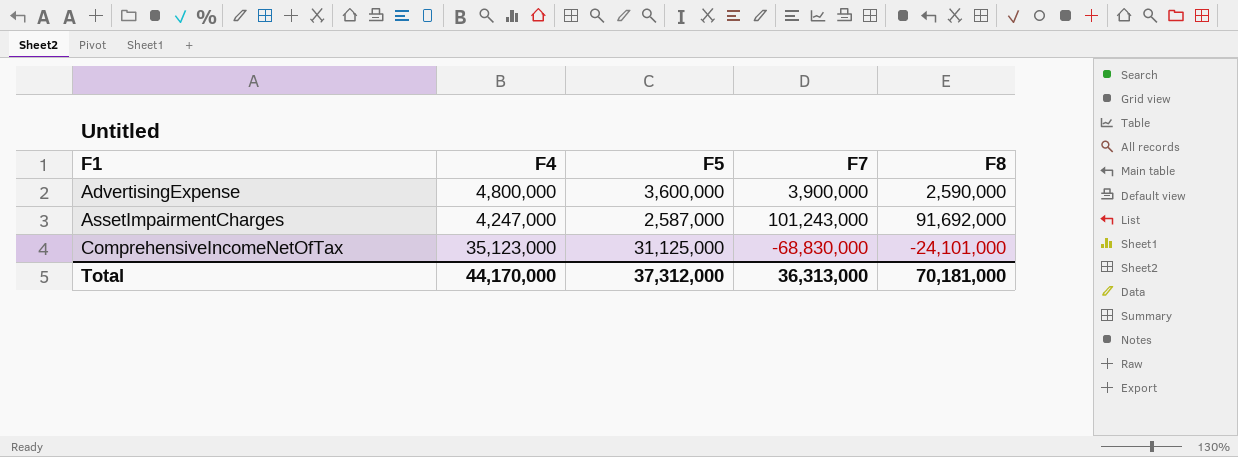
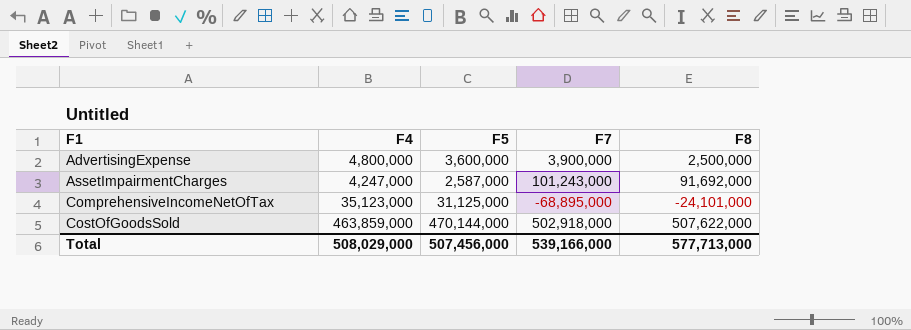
AdvertisingExpense | F8: 2,590,000 -> 2,500,000
ComprehensiveIncomeNetOfTax | F7: -68,830,000 -> -68,895,000
row CostOfGoodsSold: none -> 463,859,000 | 470,144,000 | 502,918,000 | 507,622,000
Total | F4: 44,170,000 -> 508,029,000
Total | F5: 37,312,000 -> 507,456,000
Total | F7: 36,313,000 -> 539,166,000
Total | F8: 70,181,000 -> 577,713,000

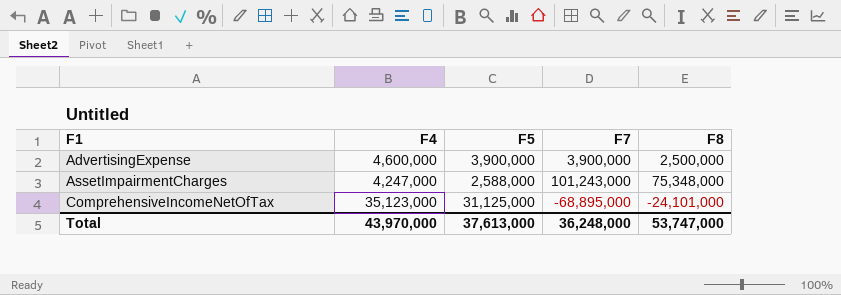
row CostOfGoodsSold: 463,859,000 | 470,144,000 | 502,918,000 | 507,622,000 -> none
AdvertisingExpense | F4: 4,800,000 -> 4,600,000
AdvertisingExpense | F5: 3,600,000 -> 3,900,000
AssetImpairmentCharges | F5: 2,587,000 -> 2,588,000
AssetImpairmentCharges | F8: 91,692,000 -> 75,348,000
Total | F4: 508,029,000 -> 43,970,000
Total | F5: 507,456,000 -> 37,613,000
Total | F7: 539,166,000 -> 36,248,000
Total | F8: 577,713,000 -> 53,747,000

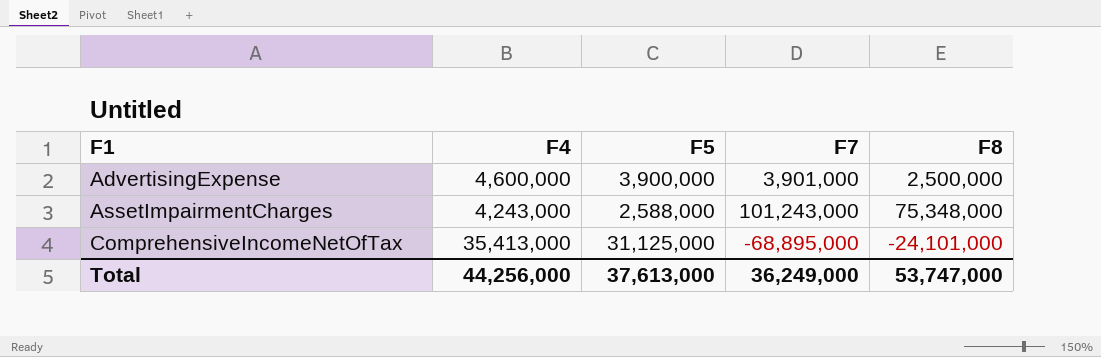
AdvertisingExpense | F7: 3,900,000 -> 3,901,000
AssetImpairmentCharges | F4: 4,247,000 -> 4,243,000
ComprehensiveIncomeNetOfTax | F4: 35,123,000 -> 35,413,000
Total | F4: 43,970,000 -> 44,256,000
Total | F7: 36,248,000 -> 36,249,000

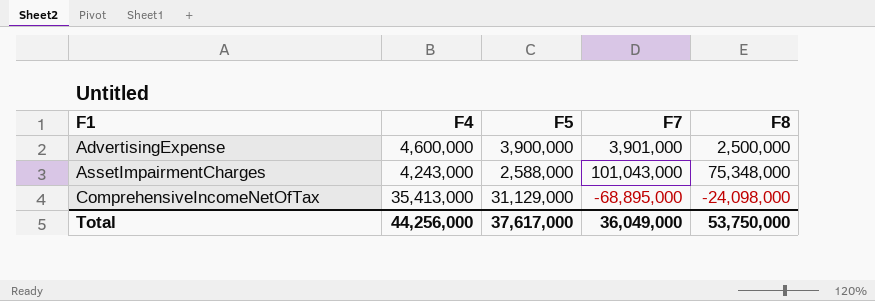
AssetImpairmentCharges | F7: 101,243,000 -> 101,043,000
ComprehensiveIncomeNetOfTax | F5: 31,125,000 -> 31,129,000
ComprehensiveIncomeNetOfTax | F8: -24,101,000 -> -24,098,000
Total | F5: 37,613,000 -> 37,617,000
Total | F7: 36,249,000 -> 36,049,000
Total | F8: 53,747,000 -> 53,750,000

